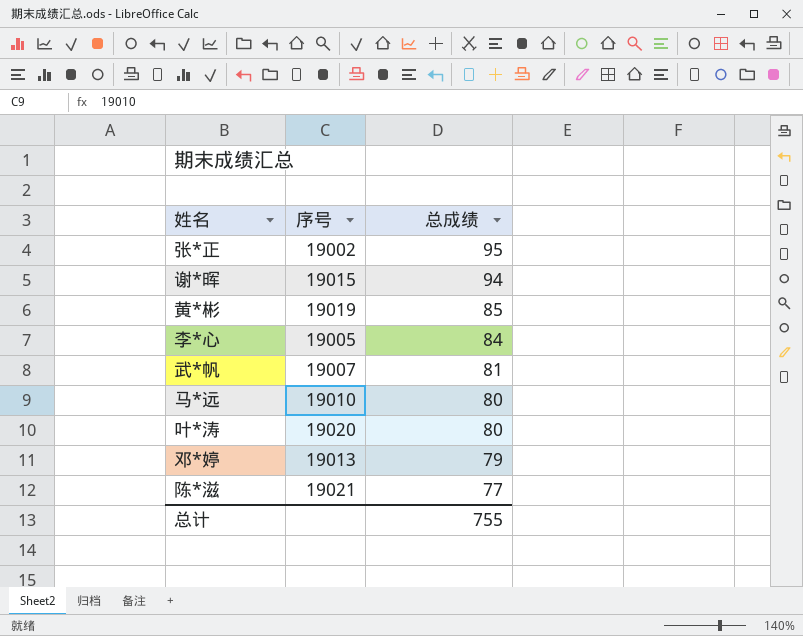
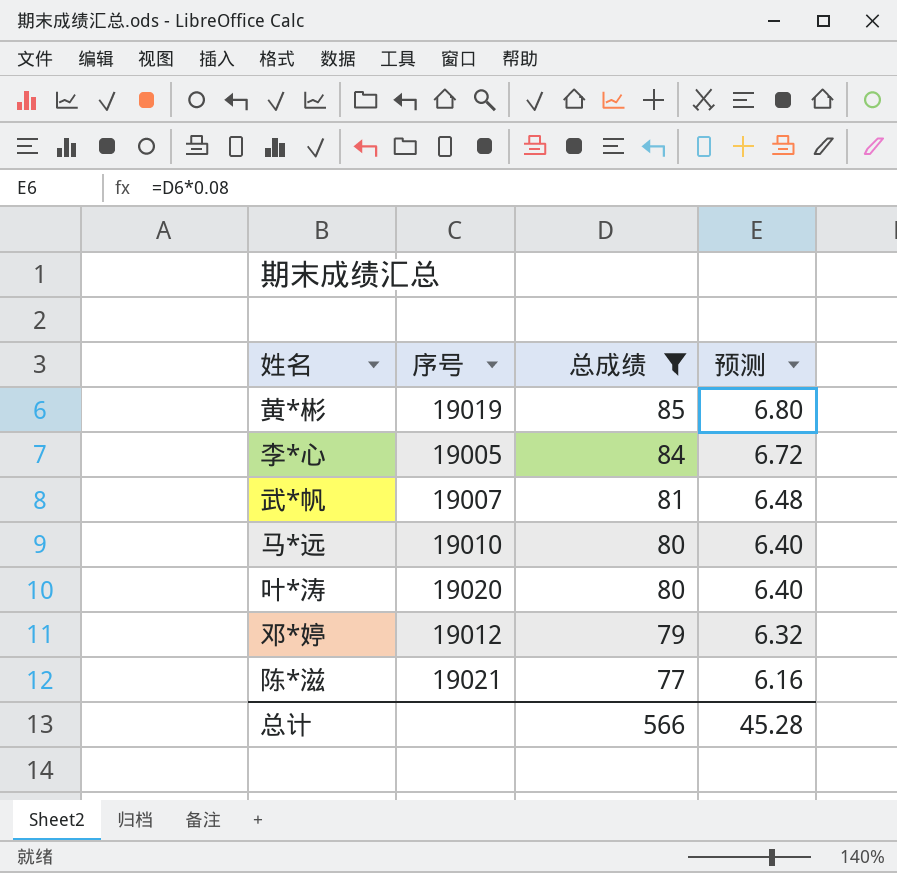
filter: none -> 总成绩 <= 85
column 预测 | formula: none -> [总成绩] * 0.08
邓*婷 | 序号: 19013 -> 19012
总计 | 总成绩: 755 -> 566

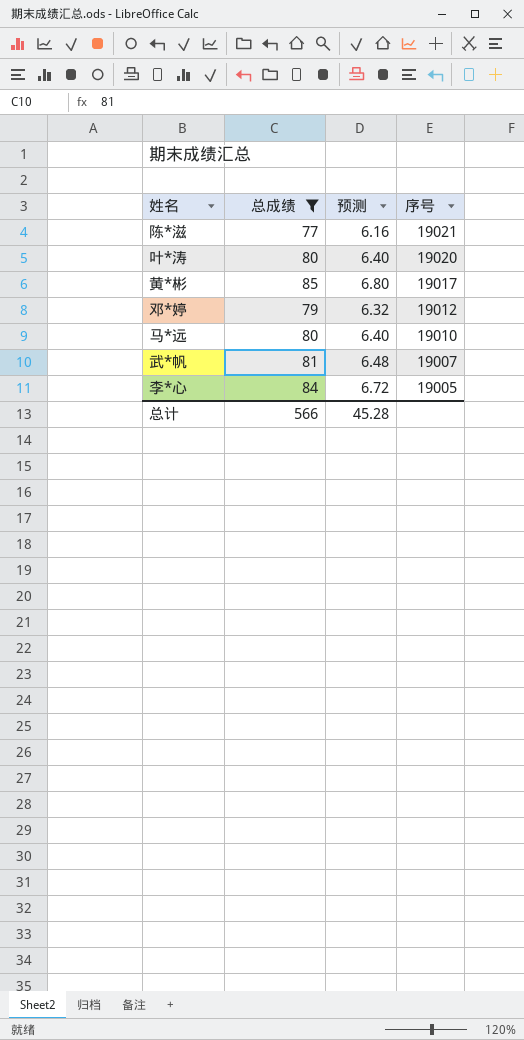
row order: 总成绩 descending -> 序号 descending
column 序号 | position: 2 -> 4
黄*彬 | 序号: 19019 -> 19017

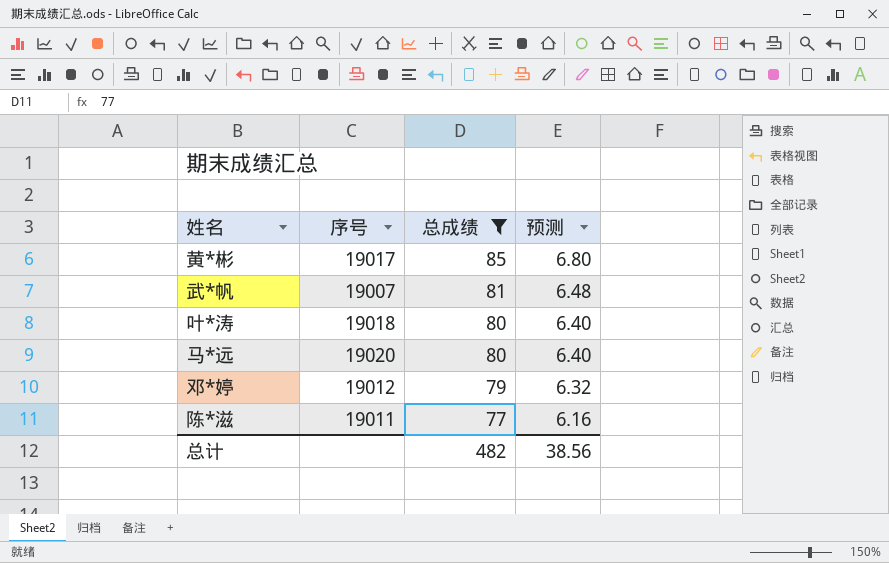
row order: 序号 descending -> 总成绩 descending
column 序号 | position: 4 -> 2
row 李*心: 84 | 6.72 | 19005 -> none
叶*涛 | 序号: 19020 -> 19018
马*远 | 序号: 19010 -> 19020
陈*滋 | 序号: 19021 -> 19011
总计 | 总成绩: 566 -> 482
总计 | 预测: 45.28 -> 38.56

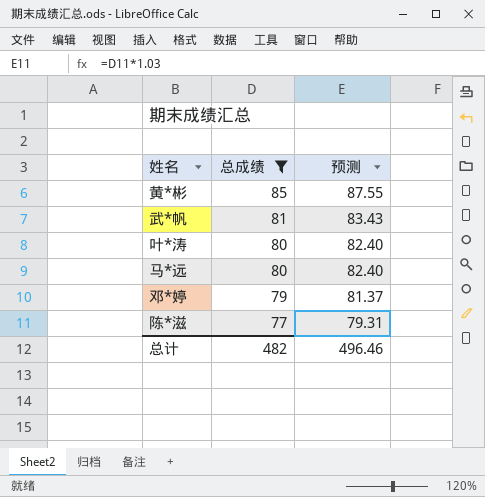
column 序号 | position: 2 -> none
column 预测 | formula: [总成绩] * 0.08 -> [总成绩] * 1.03
总计 | 预测: 38.56 -> 496.46

